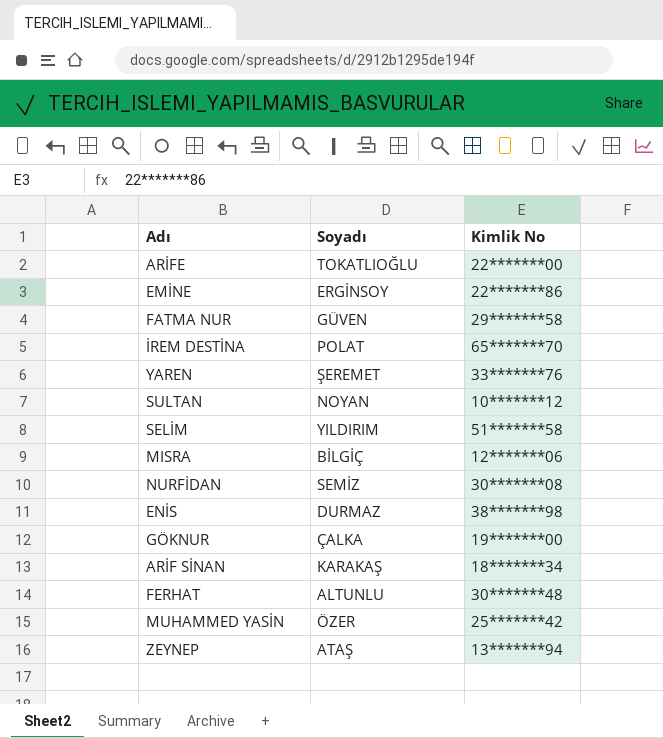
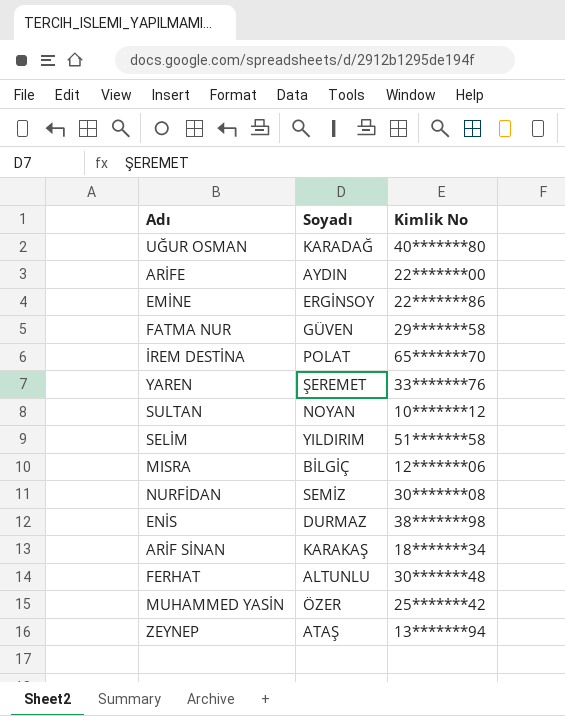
row GÖKNUR: ÇALKA | 19*******00 -> none
row UĞUR OSMAN: none -> KARADAĞ | 40*******80
ARİFE | Soyadı: TOKATLIOĞLU -> AYDIN

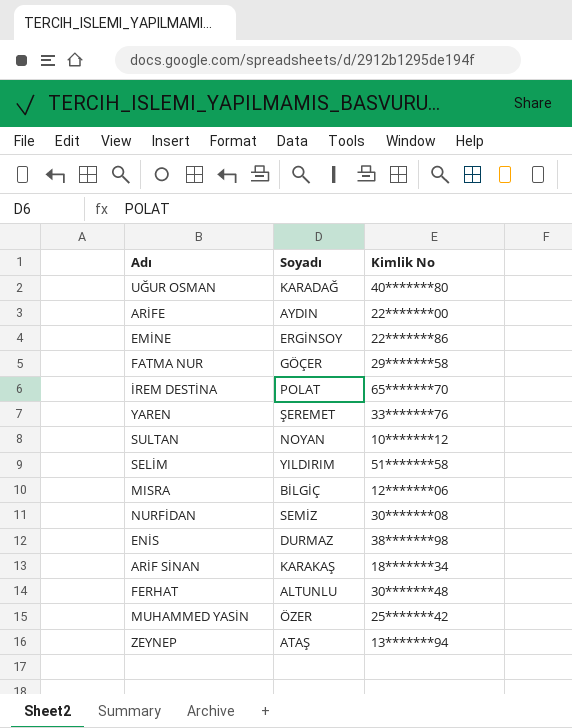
FATMA NUR | Soyadı: GÜVEN -> GÖÇER

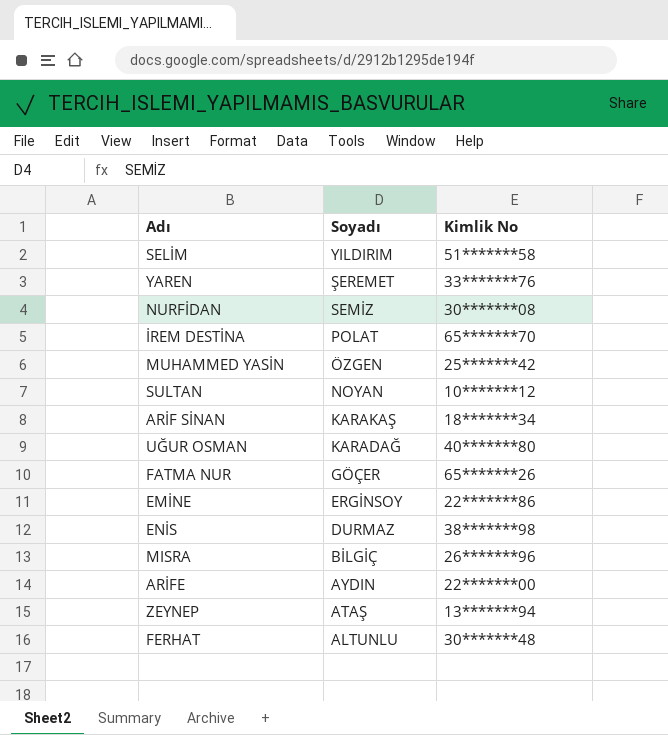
row order: none -> Soyadı descending
MUHAMMED YASİN | Soyadı: ÖZER -> ÖZGEN
FATMA NUR | Kimlik No: 29*******58 -> 65*******26
MISRA | Kimlik No: 12*******06 -> 26*******96

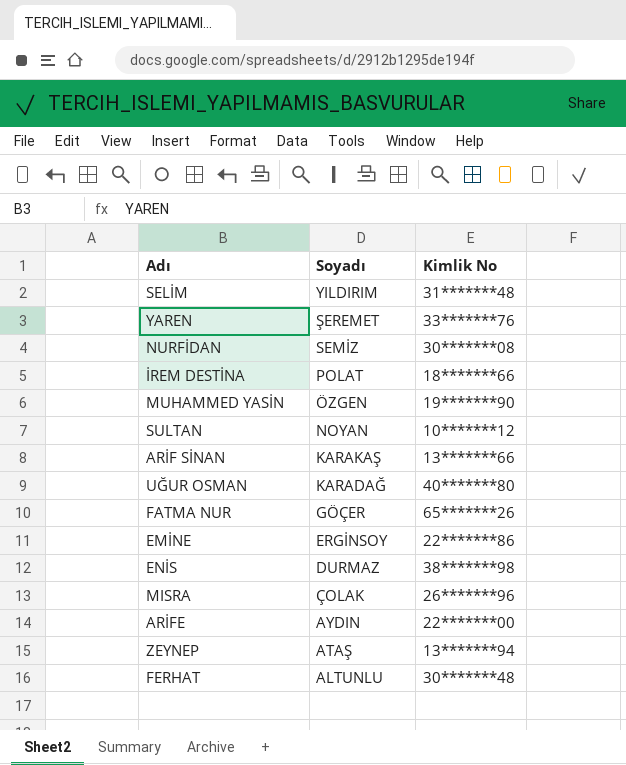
SELİM | Kimlik No: 51*******58 -> 31*******48
İREM DESTİNA | Kimlik No: 65*******70 -> 18*******66
MUHAMMED YASİN | Kimlik No: 25*******42 -> 19*******90
ARİF SİNAN | Kimlik No: 18*******34 -> 13*******66
MISRA | Soyadı: BİLGİÇ -> ÇOLAK

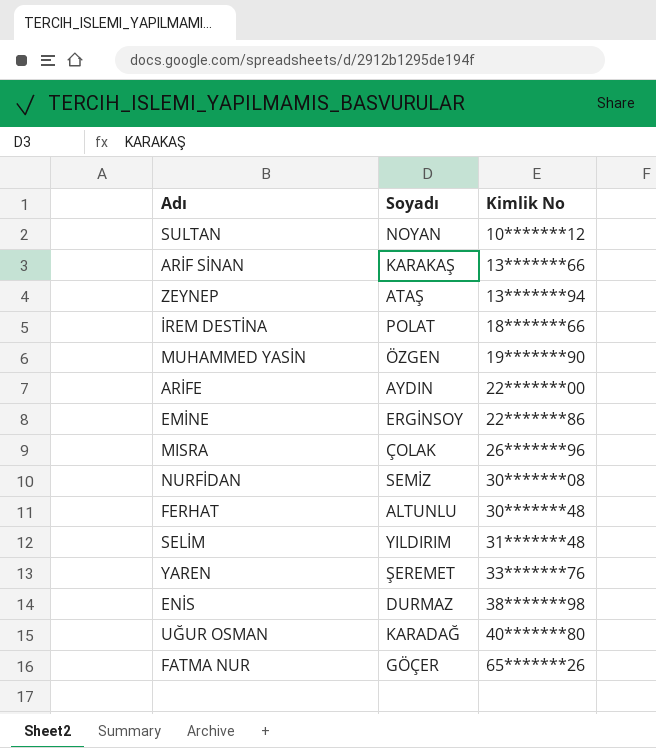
row order: Soyadı descending -> Kimlik No ascending

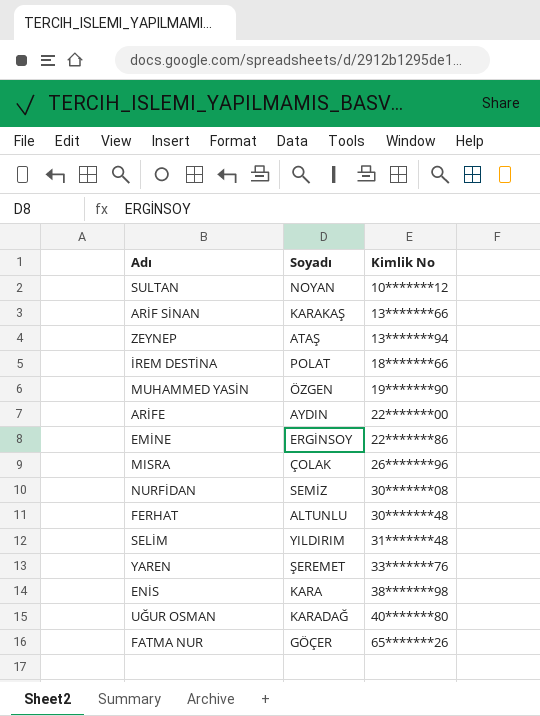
ENİS | Soyadı: DURMAZ -> KARA

